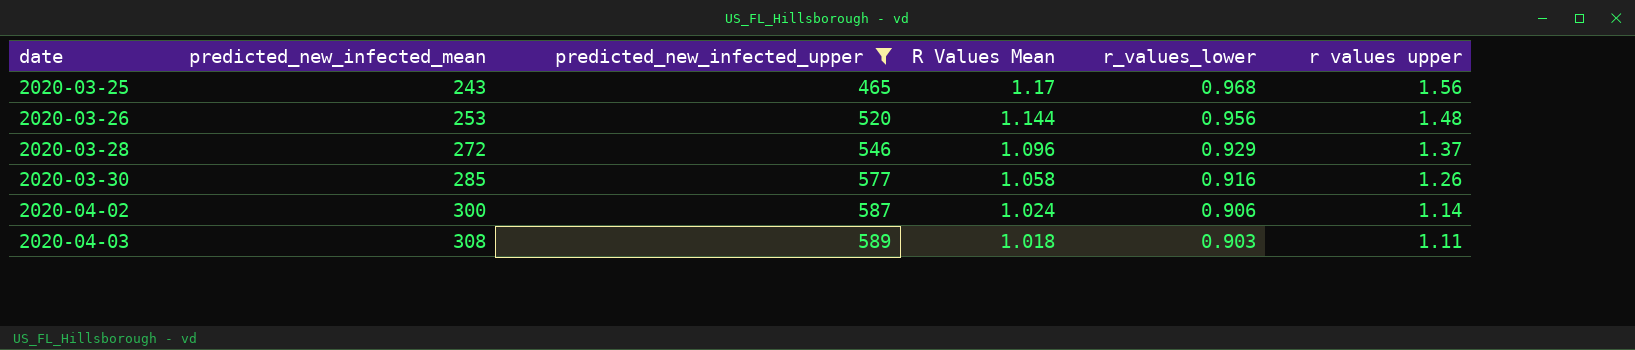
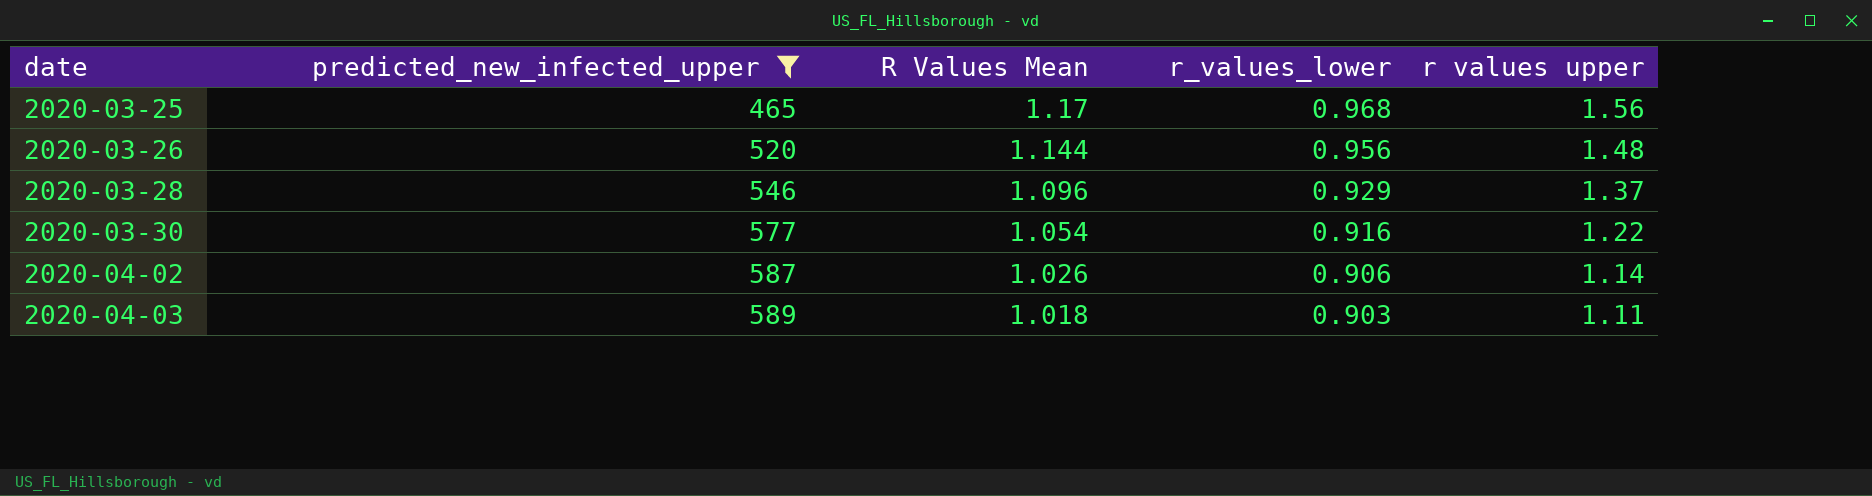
column predicted_new_infected_mean | position: 2 -> none
2020-03-30 | R Values Mean: 1.058 -> 1.054
2020-03-30 | r values upper: 1.26 -> 1.22
2020-04-02 | R Values Mean: 1.024 -> 1.026

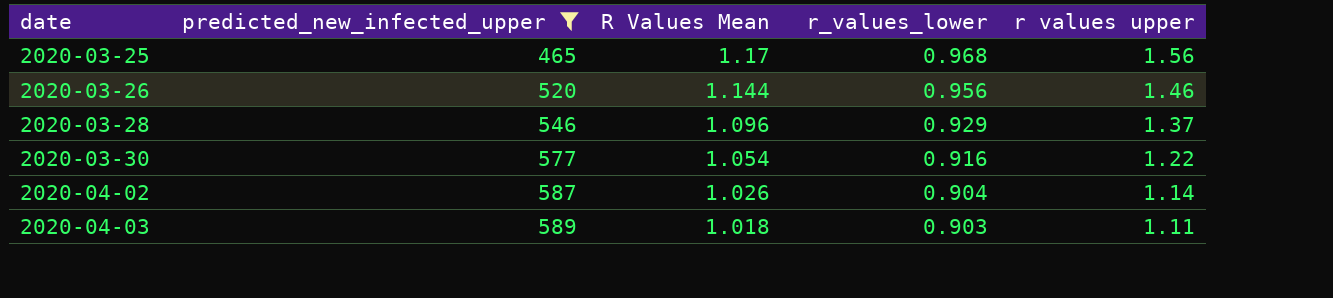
2020-03-26 | r values upper: 1.48 -> 1.46
2020-04-02 | r_values_lower: 0.906 -> 0.904

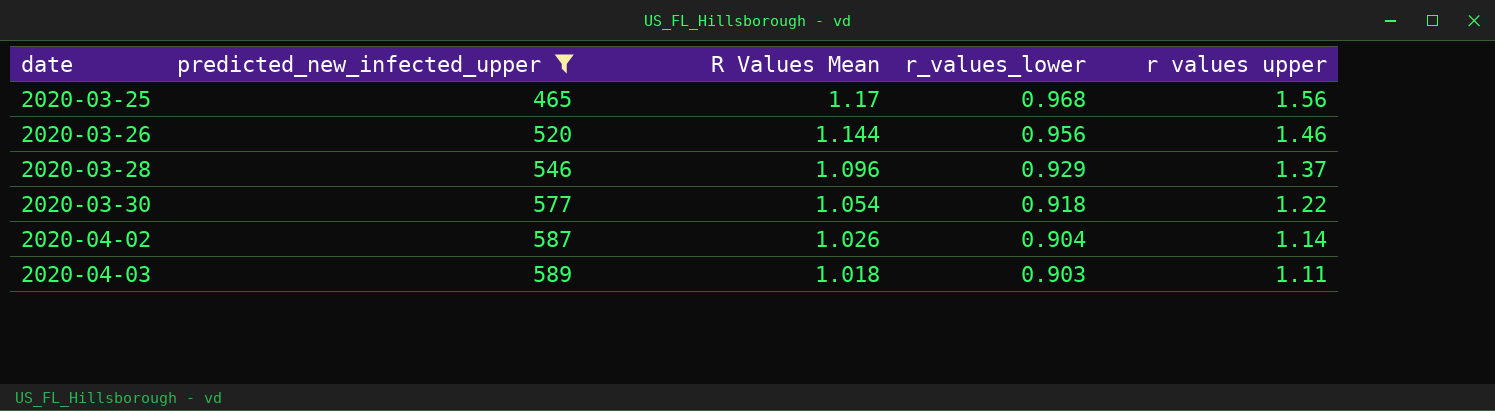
2020-03-30 | r_values_lower: 0.916 -> 0.918

